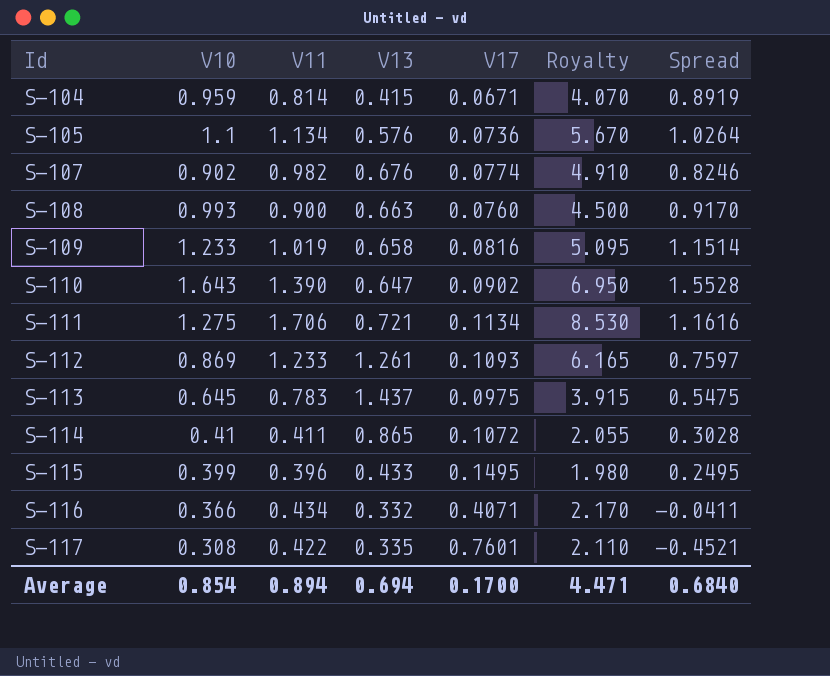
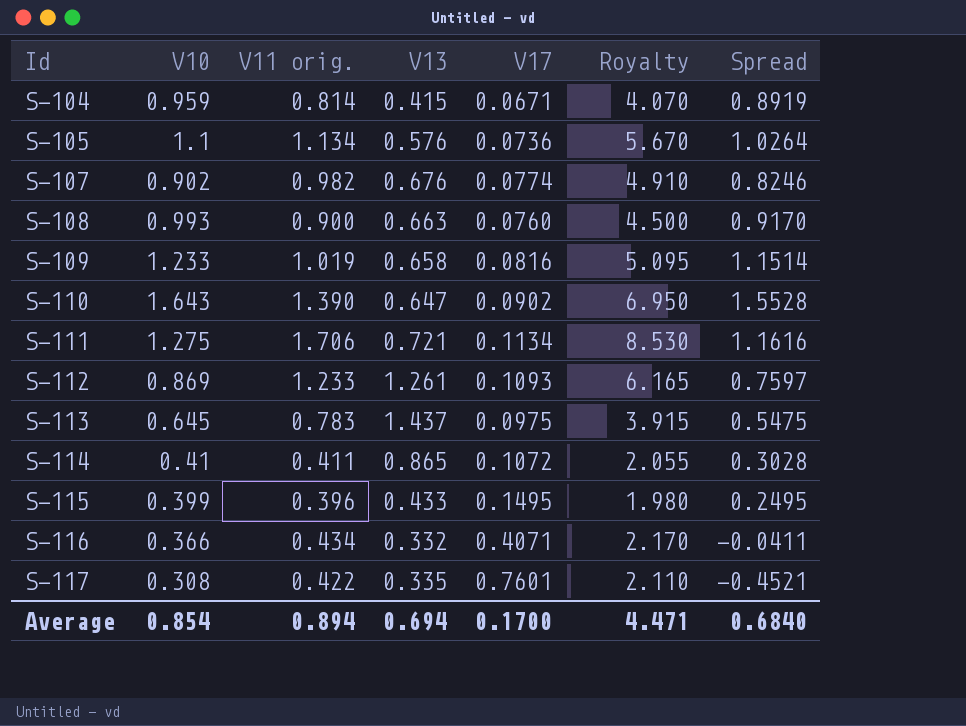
column name: V11 -> V11 orig.

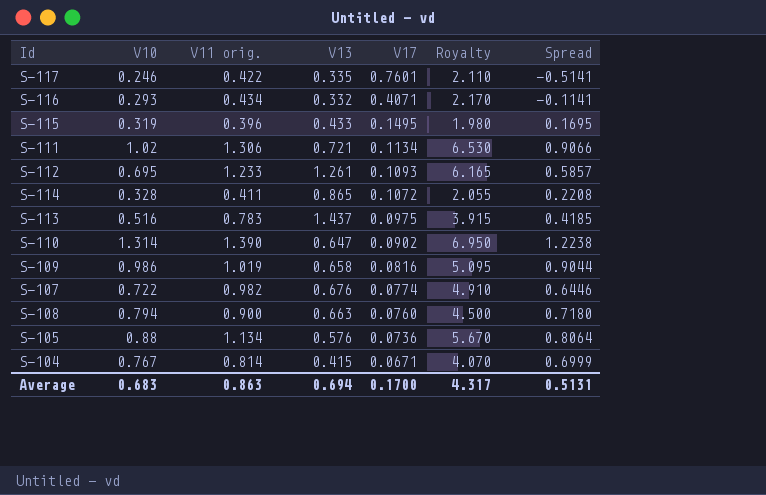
row order: Id ascending -> V17 descending
S-117 | V10: 0.308 -> 0.246
S-117 | Spread: -0.4521 -> -0.5141
S-116 | V10: 0.366 -> 0.293
S-116 | Spread: -0.0411 -> -0.1141
S-115 | V10: 0.399 -> 0.319
S-115 | Spread: 0.2495 -> 0.1695
S-111 | V10: 1.275 -> 1.02
S-111 | V11 orig.: 1.706 -> 1.306
S-111 | Royalty: 8.530 -> 6.530
S-111 | Spread: 1.1616 -> 0.9066
S-112 | V10: 0.869 -> 0.695
S-112 | Spread: 0.7597 -> 0.5857
S-114 | V10: 0.41 -> 0.328
S-114 | Spread: 0.3028 -> 0.2208
S-113 | V10: 0.645 -> 0.516
S-113 | Spread: 0.5475 -> 0.4185
S-110 | V10: 1.643 -> 1.314
S-110 | Spread: 1.5528 -> 1.2238
S-109 | V10: 1.233 -> 0.986
S-109 | Spread: 1.1514 -> 0.9044
S-107 | V10: 0.902 -> 0.722
S-107 | Spread: 0.8246 -> 0.6446
S-108 | V10: 0.993 -> 0.794
S-108 | Spread: 0.9170 -> 0.7180
S-105 | V10: 1.1 -> 0.88
S-105 | Spread: 1.0264 -> 0.8064
S-104 | V10: 0.959 -> 0.767
S-104 | Spread: 0.8919 -> 0.6999
Average | V10: 0.854 -> 0.683
Average | V11 orig.: 0.894 -> 0.863
Average | Royalty: 4.471 -> 4.317
Average | Spread: 0.6840 -> 0.5131

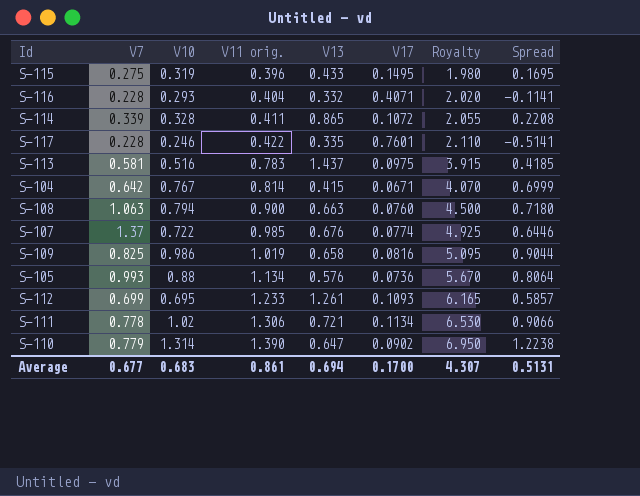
row order: V17 descending -> V11 orig. ascending
column V7 | position: none -> 2
S-116 | V11 orig.: 0.434 -> 0.404
S-116 | Royalty: 2.170 -> 2.020
S-107 | V11 orig.: 0.982 -> 0.985
S-107 | Royalty: 4.910 -> 4.925
Average | V11 orig.: 0.863 -> 0.861
Average | Royalty: 4.317 -> 4.307

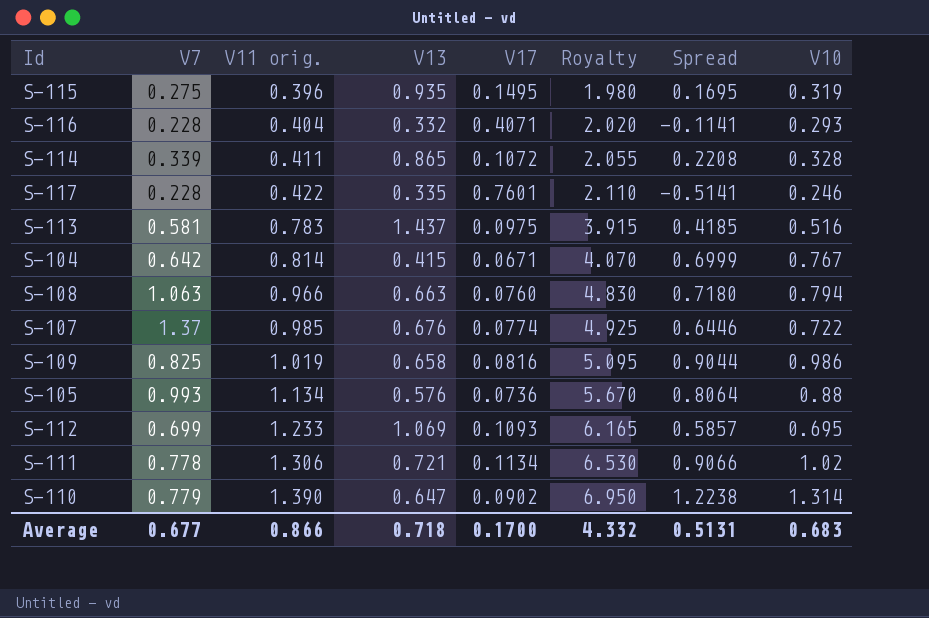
column V10 | position: 3 -> 8
S-115 | V13: 0.433 -> 0.935
S-108 | V11 orig.: 0.900 -> 0.966
S-108 | Royalty: 4.500 -> 4.830
S-112 | V13: 1.261 -> 1.069
Average | V11 orig.: 0.861 -> 0.866
Average | V13: 0.694 -> 0.718
Average | Royalty: 4.307 -> 4.332

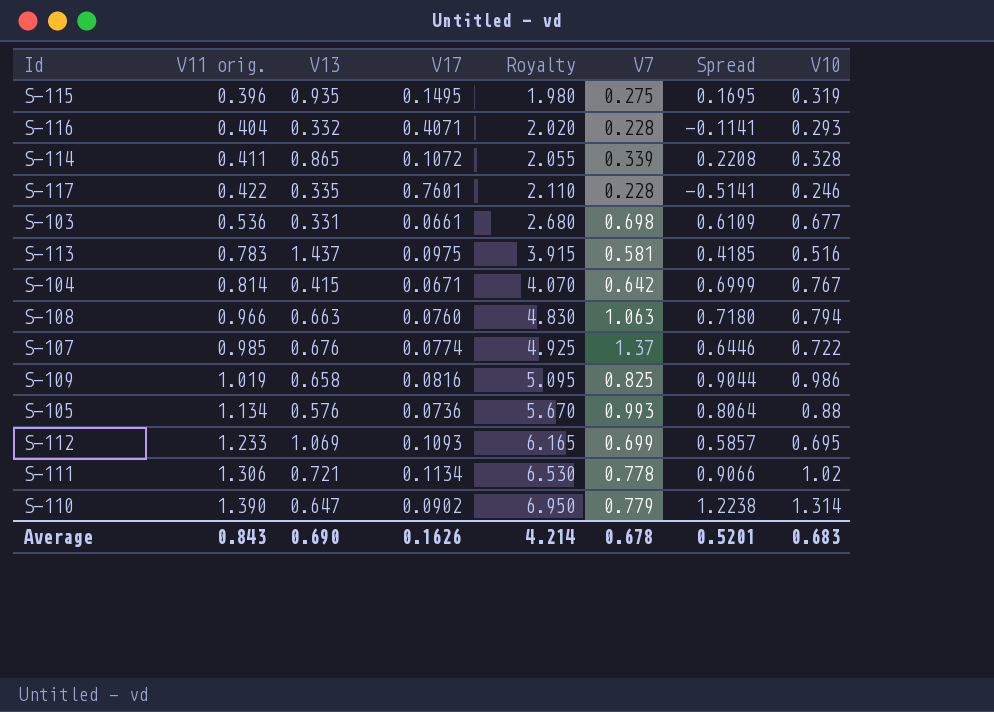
column V7 | position: 2 -> 6
row S-103: none -> 0.536 | 0.331 | 0.0661 | 2.680 | 0.698 | 0.6109 | 0.677
Average | V11 orig.: 0.866 -> 0.843
Average | V13: 0.718 -> 0.690
Average | V17: 0.1700 -> 0.1626
Average | Royalty: 4.332 -> 4.214
Average | V7: 0.677 -> 0.678
Average | Spread: 0.5131 -> 0.5201

